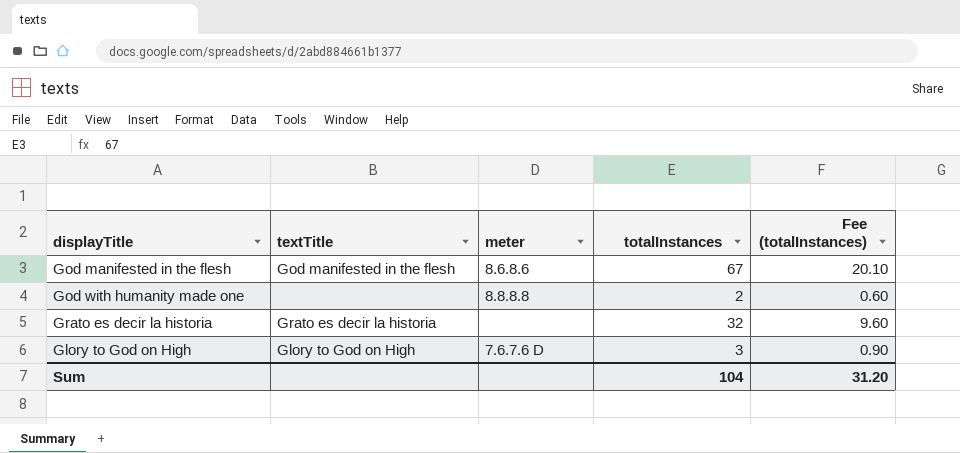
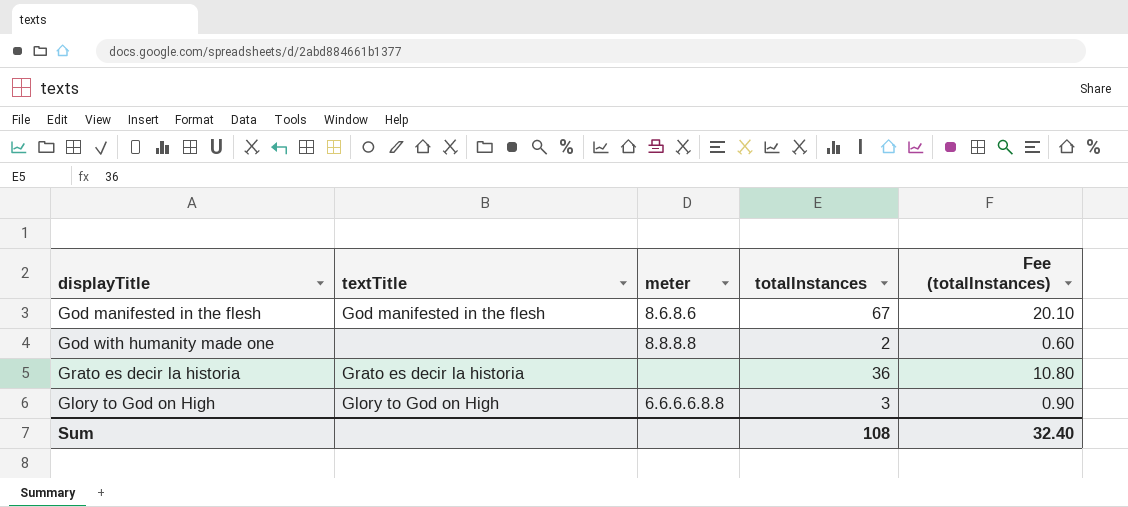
Grato es decir la historia | totalInstances: 32 -> 36
Grato es decir la historia | Fee (totalInstances): 9.60 -> 10.80
Glory to God on High | meter: 7.6.7.6 D -> 6.6.6.6.8.8
Sum | totalInstances: 104 -> 108
Sum | Fee (totalInstances): 31.20 -> 32.40

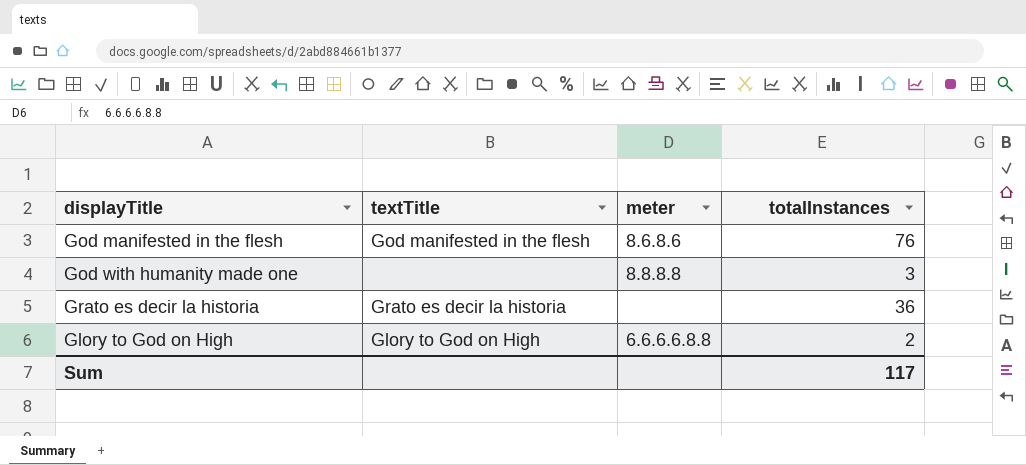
column Fee (totalInstances) | formula: [totalInstances] * 0.3 -> none
God manifested in the flesh | totalInstances: 67 -> 76
God with humanity made one | totalInstances: 2 -> 3
Glory to God on High | totalInstances: 3 -> 2
Sum | totalInstances: 108 -> 117

